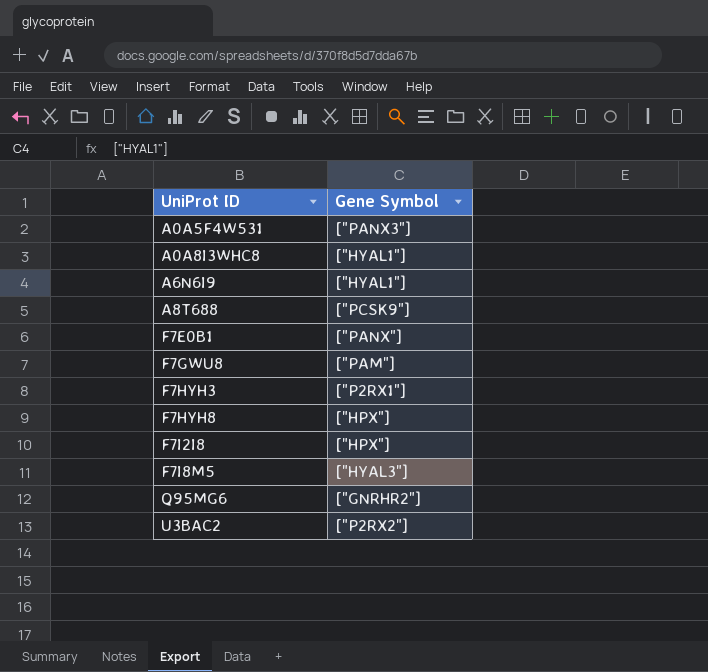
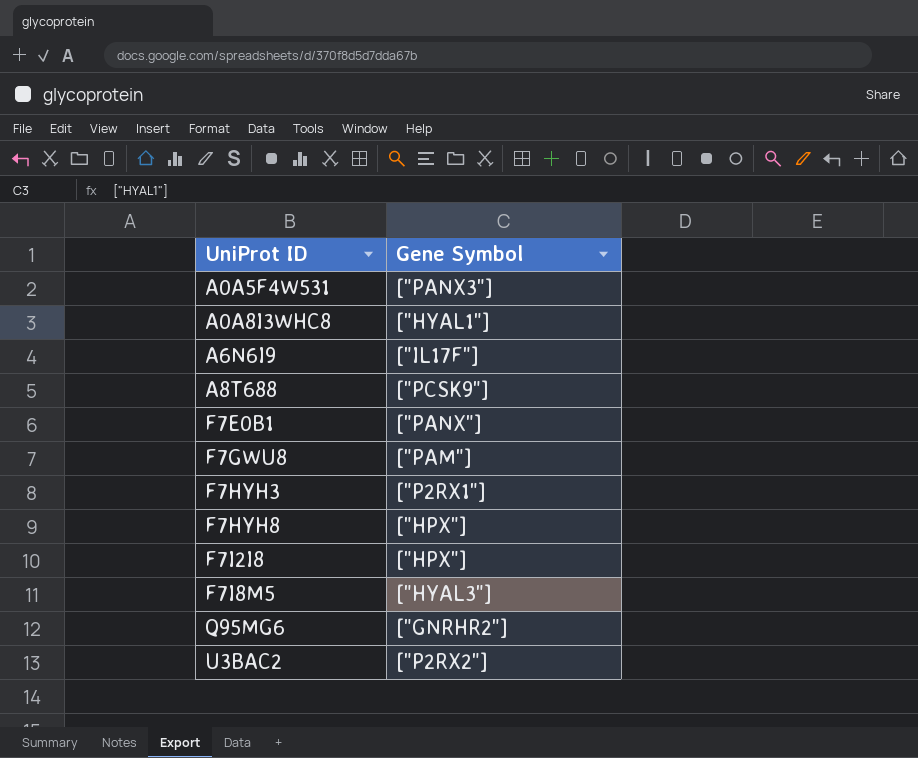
A6N6I9 | Gene Symbol: ["HYAL1"] -> ["IL17F"]

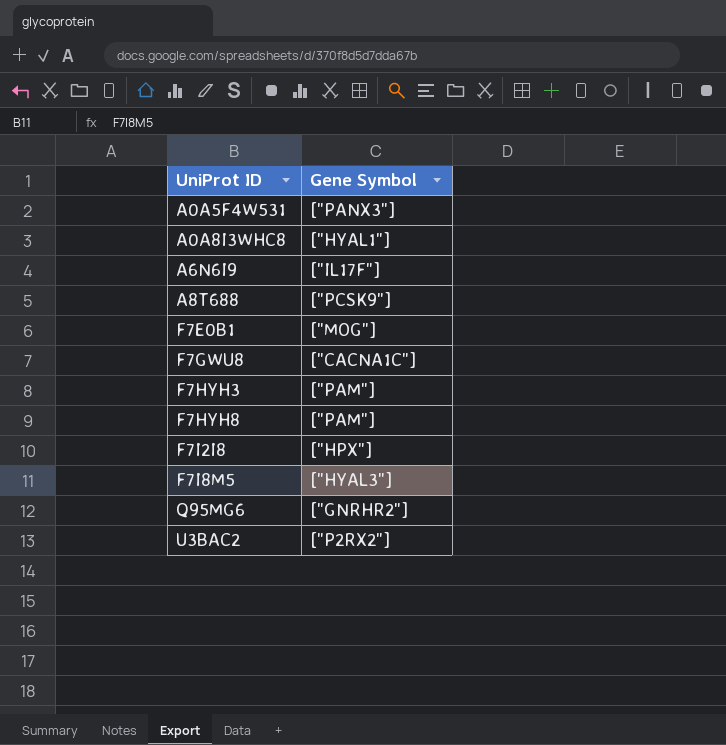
F7E0B1 | Gene Symbol: ["PANX"] -> ["MOG"]
F7GWU8 | Gene Symbol: ["PAM"] -> ["CACNA1C"]
F7HYH3 | Gene Symbol: ["P2RX1"] -> ["PAM"]
F7HYH8 | Gene Symbol: ["HPX"] -> ["PAM"]

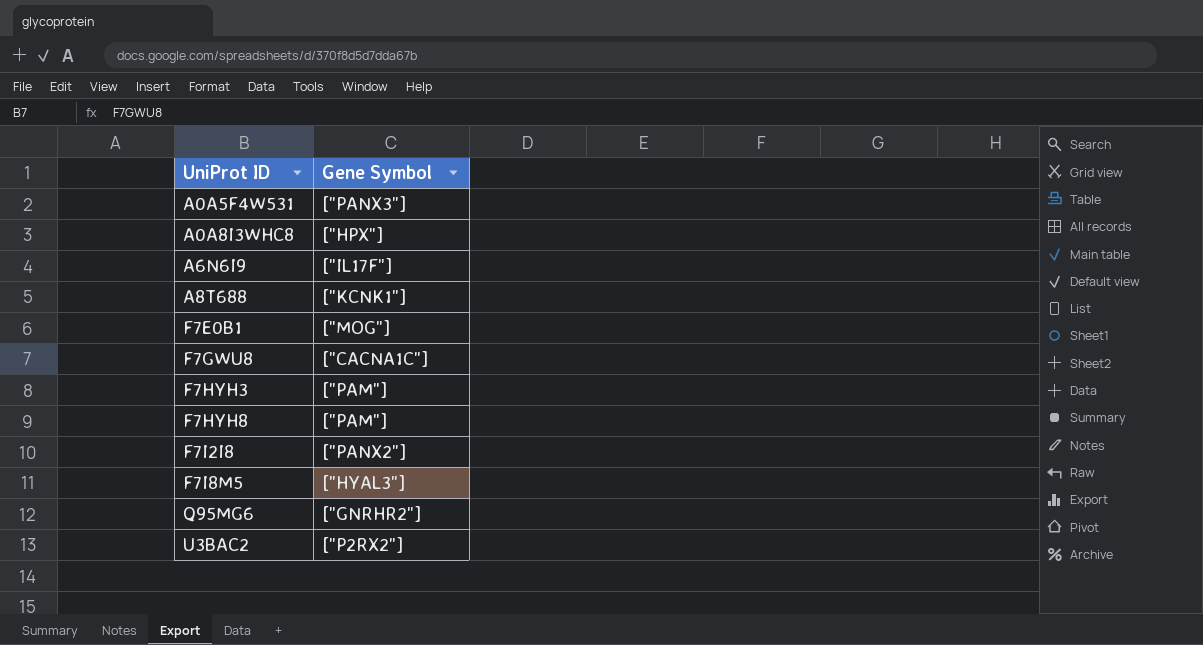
A0A8I3WHC8 | Gene Symbol: ["HYAL1"] -> ["HPX"]
A8T688 | Gene Symbol: ["PCSK9"] -> ["KCNK1"]
F7I2I8 | Gene Symbol: ["HPX"] -> ["PANX2"]

